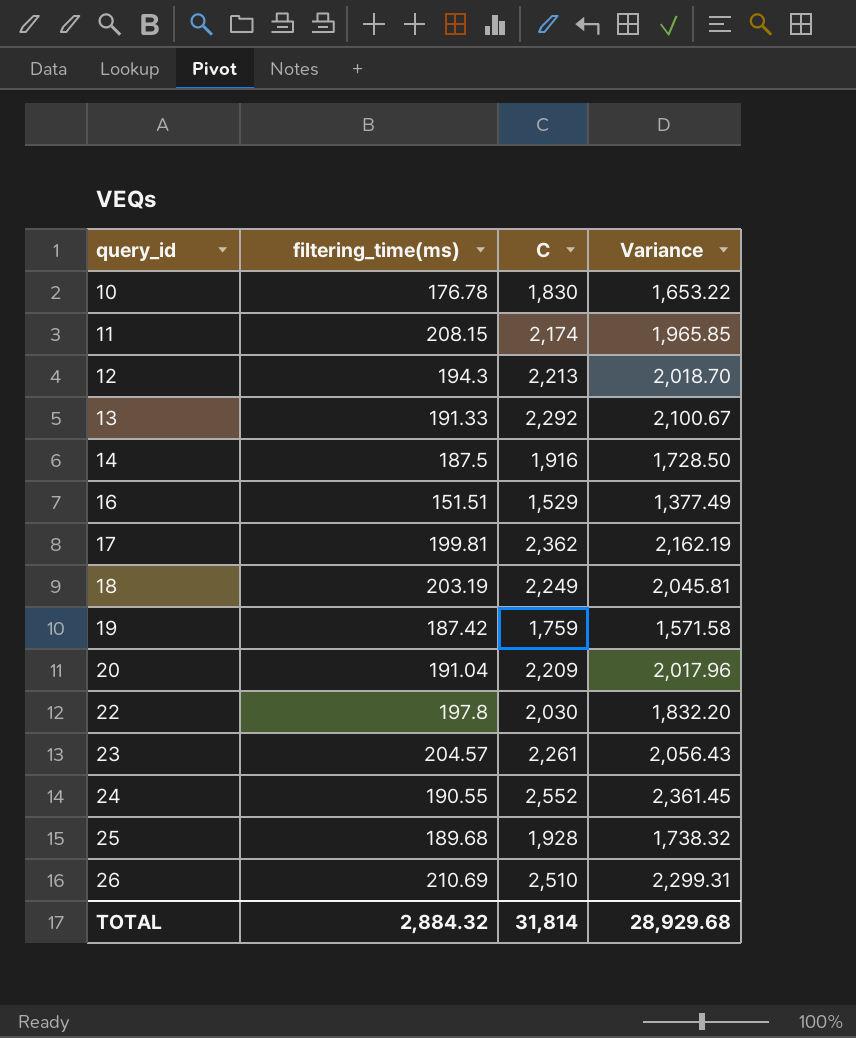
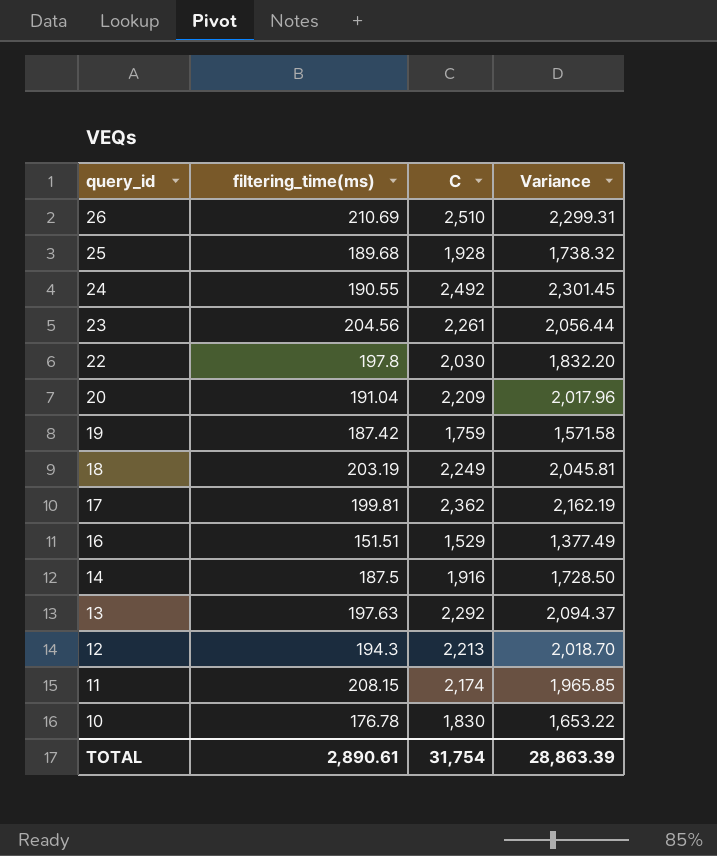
row order: query_id ascending -> query_id descending
24 | C: 2,552 -> 2,492
24 | Variance: 2,361.45 -> 2,301.45
23 | filtering_time(ms): 204.57 -> 204.56
23 | Variance: 2,056.43 -> 2,056.44
13 | filtering_time(ms): 191.33 -> 197.63
13 | Variance: 2,100.67 -> 2,094.37
TOTAL | filtering_time(ms): 2,884.32 -> 2,890.61
TOTAL | C: 31,814 -> 31,754
TOTAL | Variance: 28,929.68 -> 28,863.39

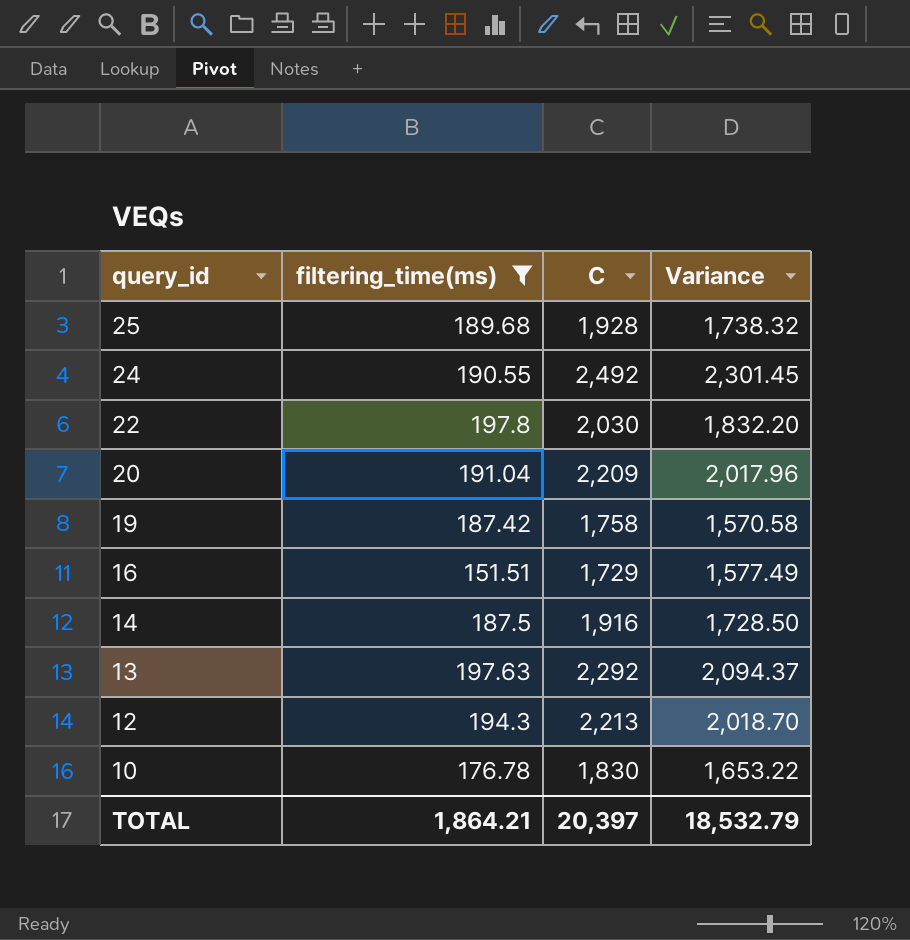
filter: none -> filtering_time(ms) <= 197.8
19 | C: 1,759 -> 1,758
19 | Variance: 1,571.58 -> 1,570.58
16 | C: 1,529 -> 1,729
16 | Variance: 1,377.49 -> 1,577.49
TOTAL | filtering_time(ms): 2,890.61 -> 1,864.21
TOTAL | C: 31,754 -> 20,397
TOTAL | Variance: 28,863.39 -> 18,532.79

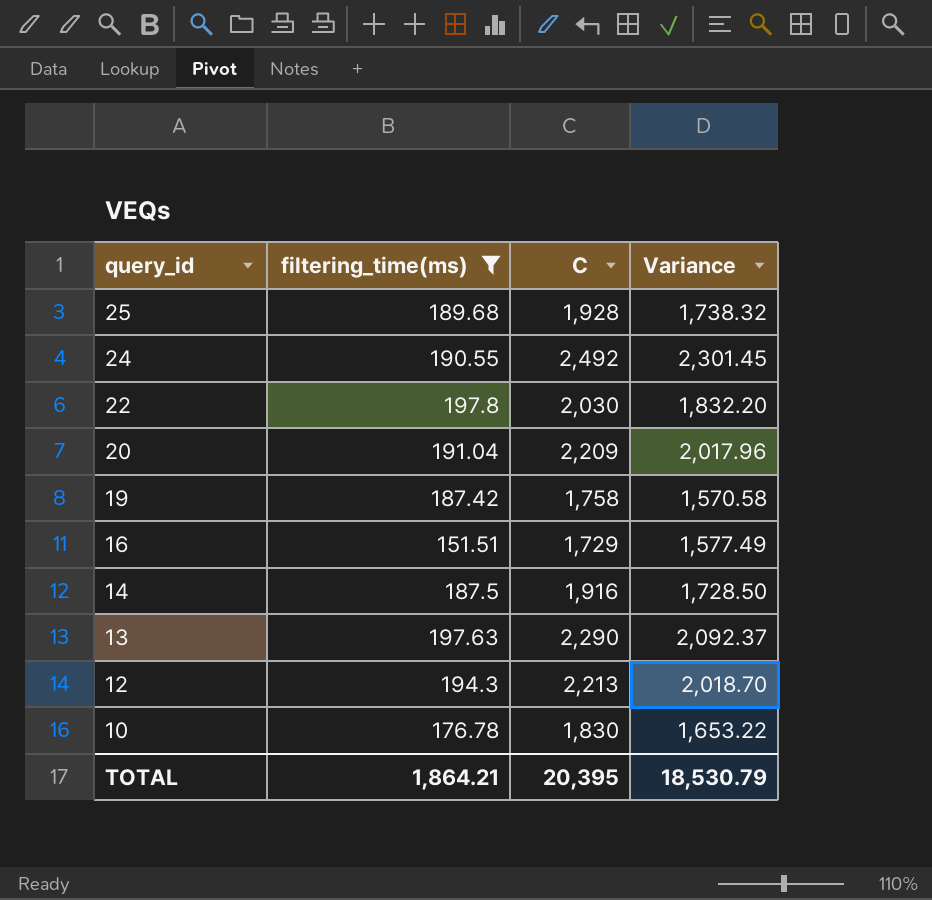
13 | C: 2,292 -> 2,290
13 | Variance: 2,094.37 -> 2,092.37
TOTAL | C: 20,397 -> 20,395
TOTAL | Variance: 18,532.79 -> 18,530.79

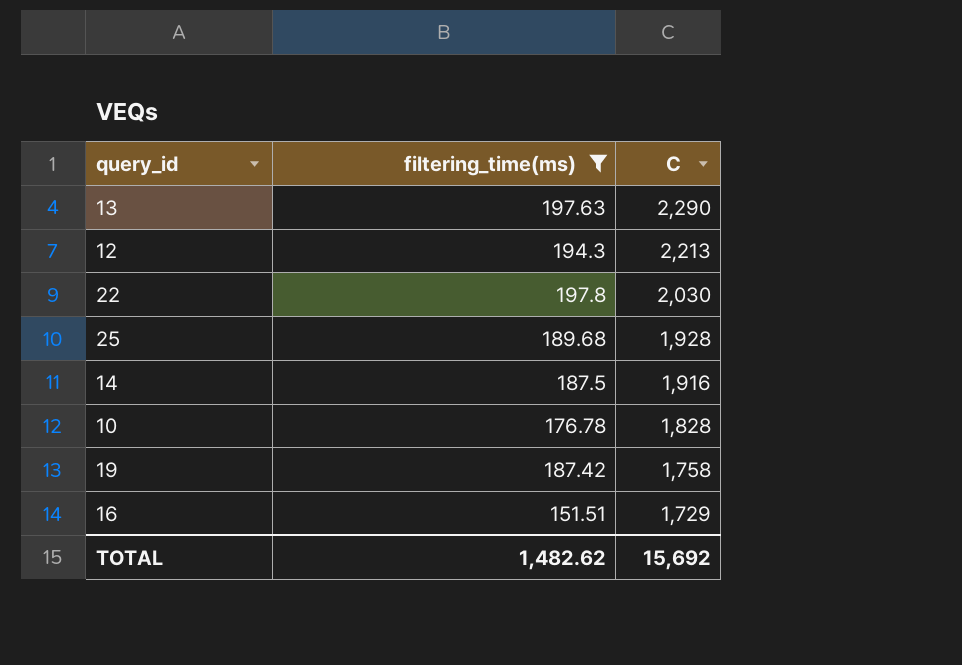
row order: query_id descending -> C descending
column Variance | formula: [C] - [filtering_time(ms)] -> none
row 24: 190.55 | 2,492 | 2,301.45 -> none
row 20: 191.04 | 2,209 | 2,017.96 -> none
10 | C: 1,830 -> 1,828
TOTAL | filtering_time(ms): 1,864.21 -> 1,482.62
TOTAL | C: 20,395 -> 15,692

